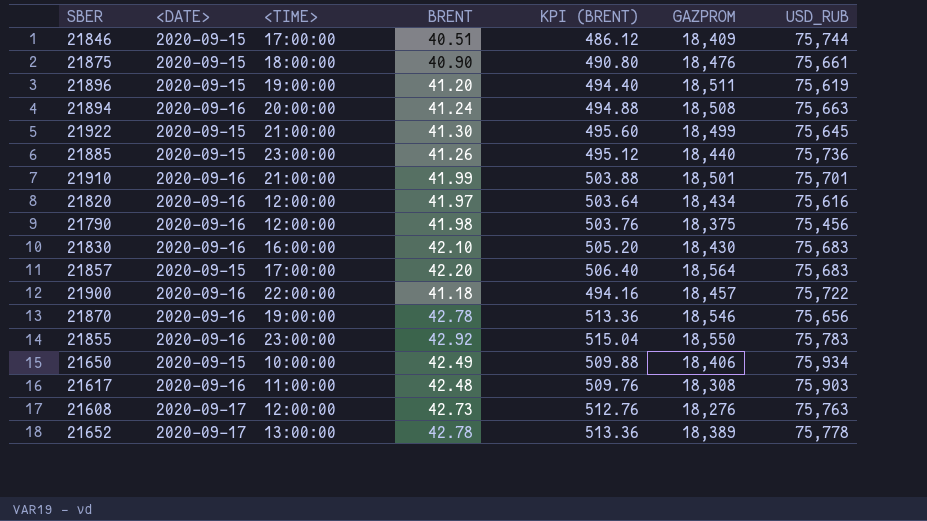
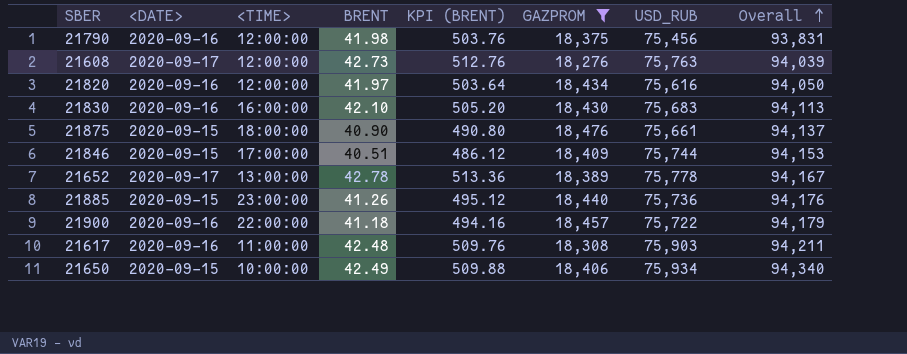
filter: none -> GAZPROM <= 18,476
row order: none -> Overall ascending
column Overall | formula: none -> [GAZPROM] + [USD_RUB]

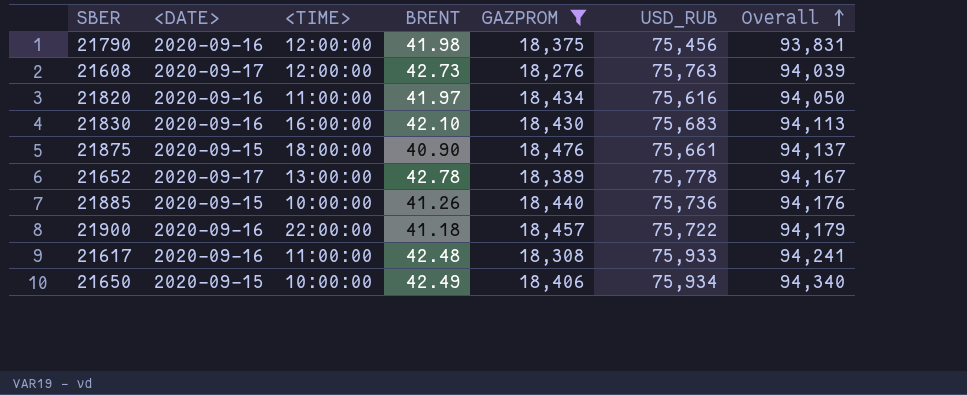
column KPI (BRENT) | formula: [BRENT] * 12 -> none
row 21846: 2020-09-15 | 17:00:00 | 40.51 | 486.12 | 18,409 | 75,744 | 94,153 -> none
21820 | <TIME>: 12:00:00 -> 11:00:00
21885 | <TIME>: 23:00:00 -> 10:00:00
21617 | USD_RUB: 75,903 -> 75,933
21617 | Overall: 94,211 -> 94,241

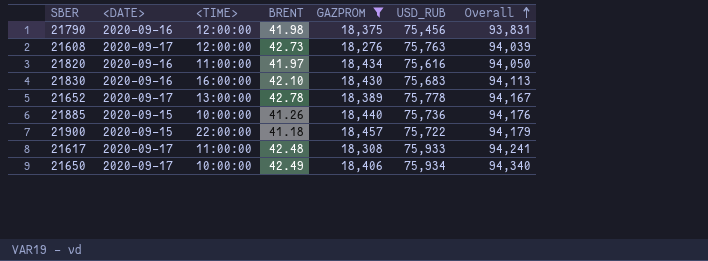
row 21875: 2020-09-15 | 18:00:00 | 40.90 | 18,476 | 75,661 | 94,137 -> none
21900 | <DATE>: 2020-09-16 -> 2020-09-15
21617 | <DATE>: 2020-09-16 -> 2020-09-17
21650 | <DATE>: 2020-09-15 -> 2020-09-17

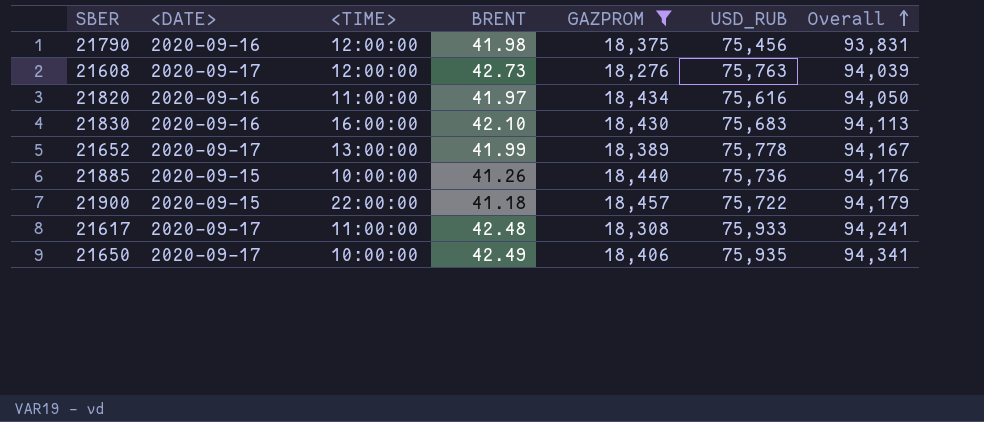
21652 | BRENT: 42.78 -> 41.99
21650 | USD_RUB: 75,934 -> 75,935
21650 | Overall: 94,340 -> 94,341

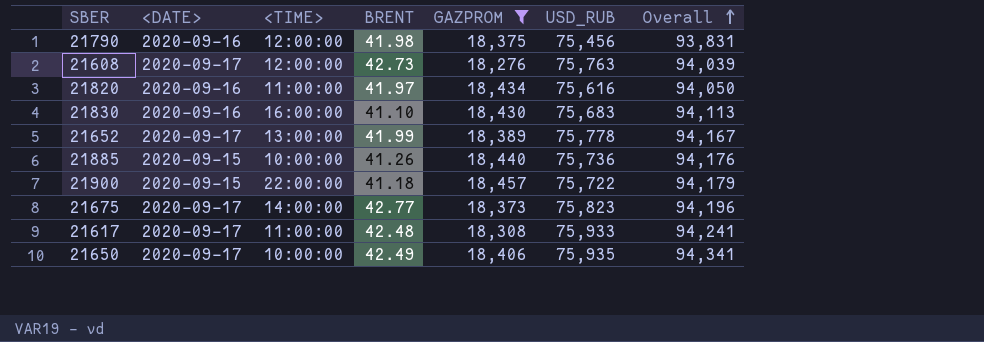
21830 | BRENT: 42.10 -> 41.10
row 21675: none -> 2020-09-17 | 14:00:00 | 42.77 | 18,373 | 75,823 | 94,196

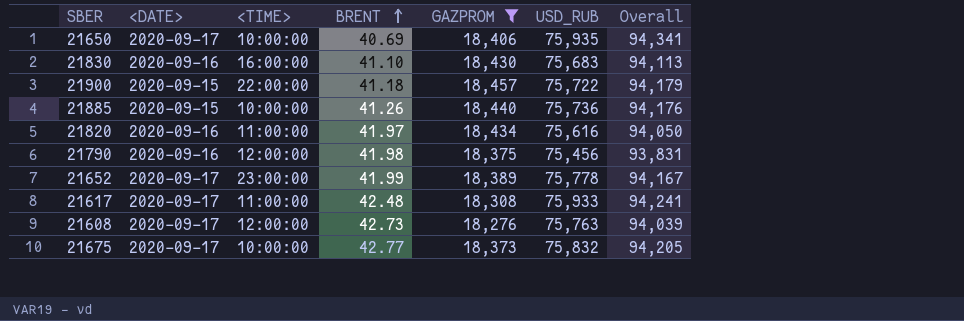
row order: Overall ascending -> BRENT ascending
21650 | BRENT: 42.49 -> 40.69
21652 | <TIME>: 13:00:00 -> 23:00:00
21675 | <TIME>: 14:00:00 -> 10:00:00
21675 | USD_RUB: 75,823 -> 75,832
21675 | Overall: 94,196 -> 94,205

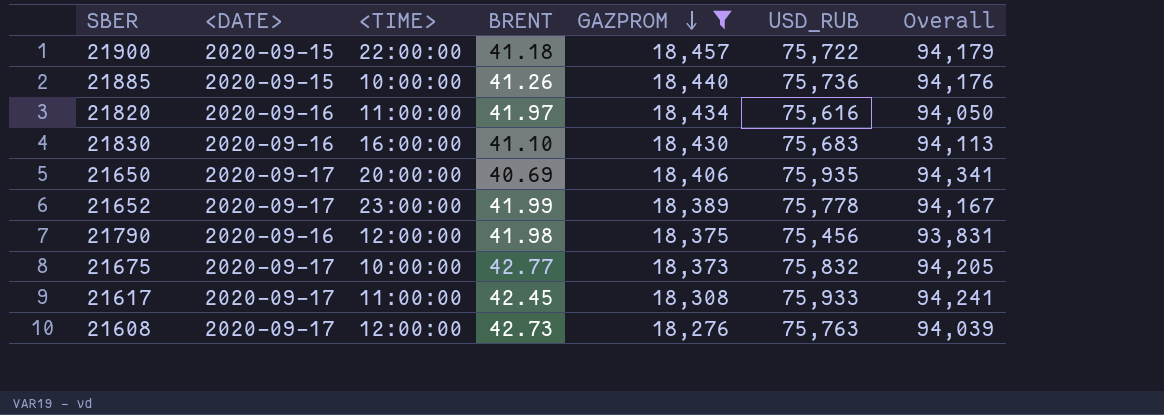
row order: BRENT ascending -> GAZPROM descending
21650 | <TIME>: 10:00:00 -> 20:00:00
21617 | BRENT: 42.48 -> 42.45

